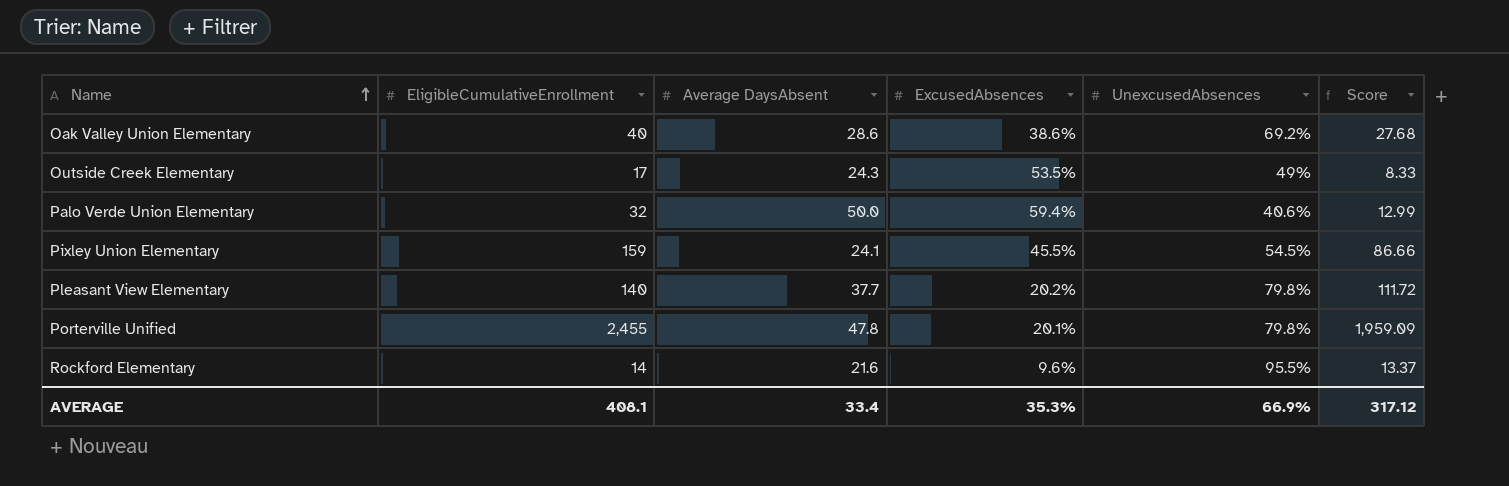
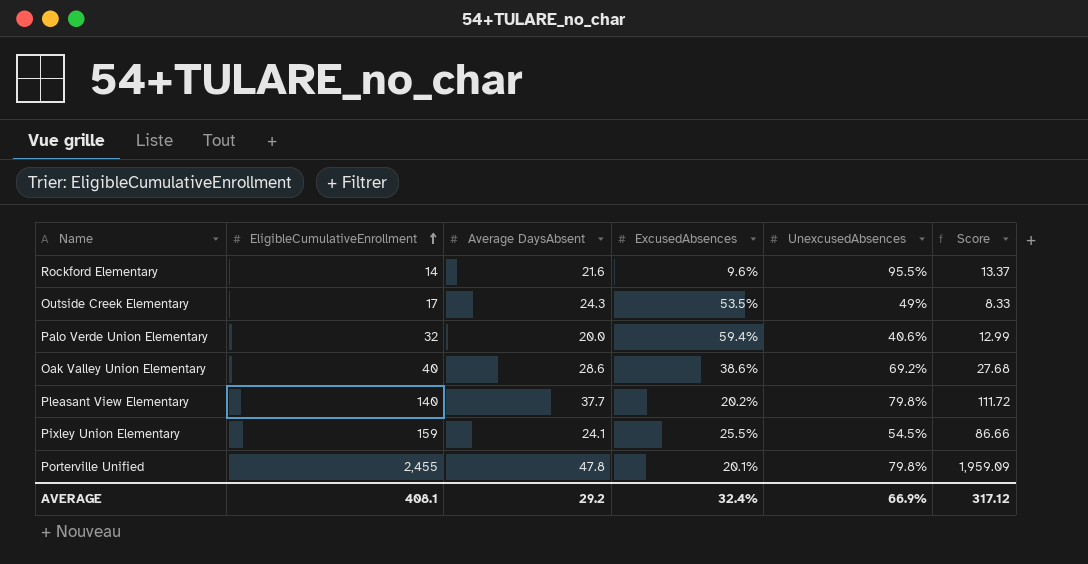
row order: Name ascending -> EligibleCumulativeEnrollment ascending
Palo Verde Union Elementary | Average DaysAbsent: 50.0 -> 20.0
Pixley Union Elementary | ExcusedAbsences: 45.5% -> 25.5%
AVERAGE | Average DaysAbsent: 33.4 -> 29.2
AVERAGE | ExcusedAbsences: 35.3% -> 32.4%

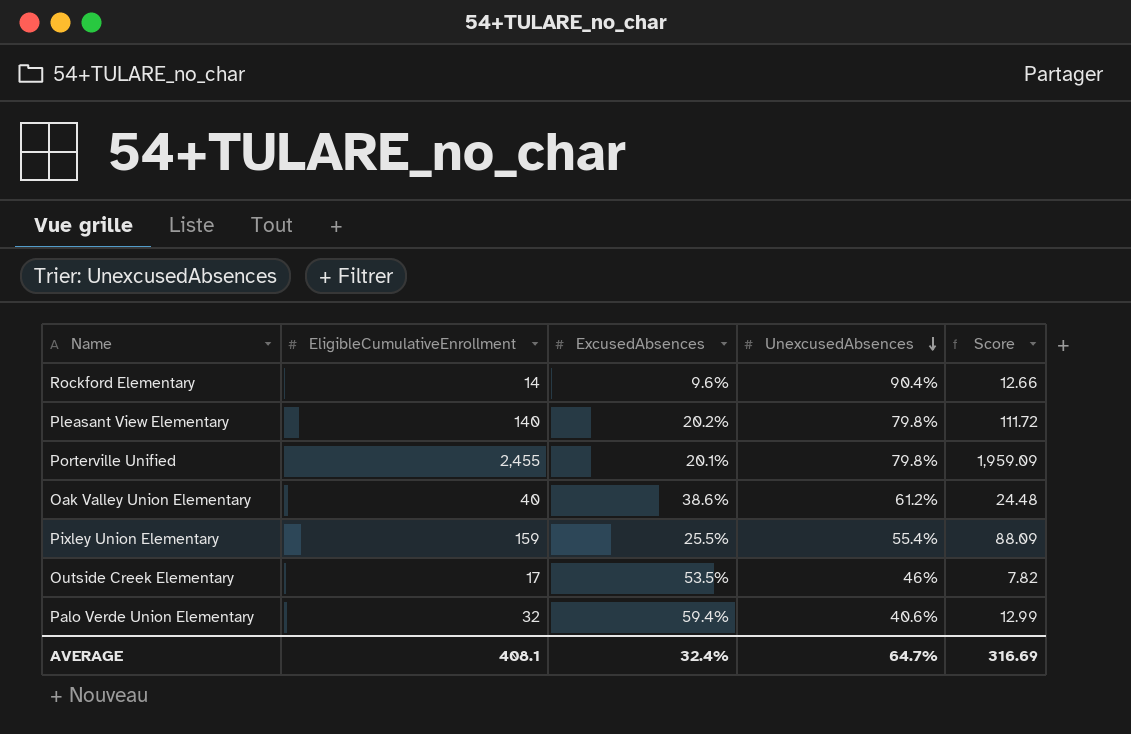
row order: EligibleCumulativeEnrollment ascending -> UnexcusedAbsences descending
column Average DaysAbsent | position: 3 -> none
Rockford Elementary | UnexcusedAbsences: 95.5% -> 90.4%
Rockford Elementary | Score: 13.37 -> 12.66
Oak Valley Union Elementary | UnexcusedAbsences: 69.2% -> 61.2%
Oak Valley Union Elementary | Score: 27.68 -> 24.48
Pixley Union Elementary | UnexcusedAbsences: 54.5% -> 55.4%
Pixley Union Elementary | Score: 86.66 -> 88.09
Outside Creek Elementary | UnexcusedAbsences: 49% -> 46%
Outside Creek Elementary | Score: 8.33 -> 7.82
AVERAGE | UnexcusedAbsences: 66.9% -> 64.7%
AVERAGE | Score: 317.12 -> 316.69

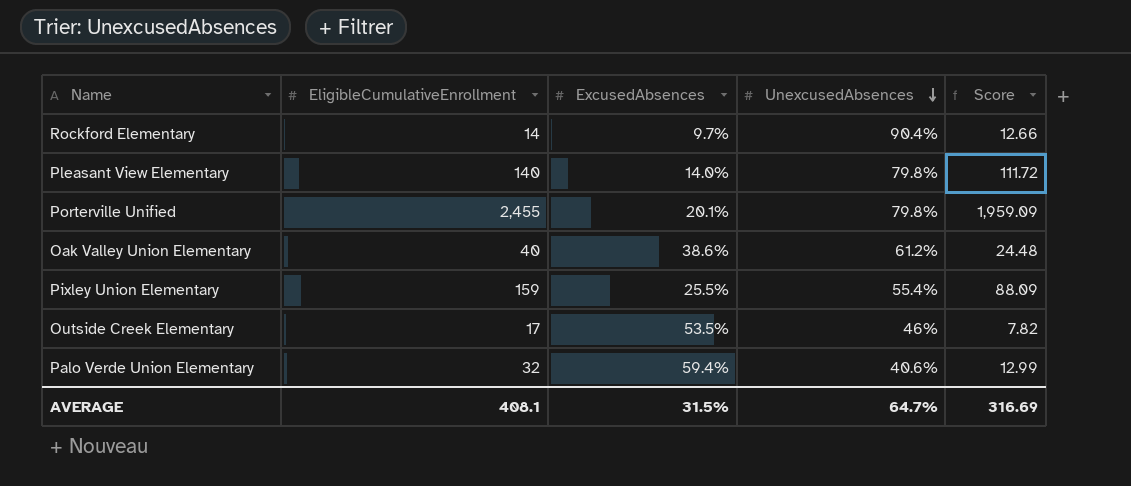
Rockford Elementary | ExcusedAbsences: 9.6% -> 9.7%
Pleasant View Elementary | ExcusedAbsences: 20.2% -> 14.0%
AVERAGE | ExcusedAbsences: 32.4% -> 31.5%

